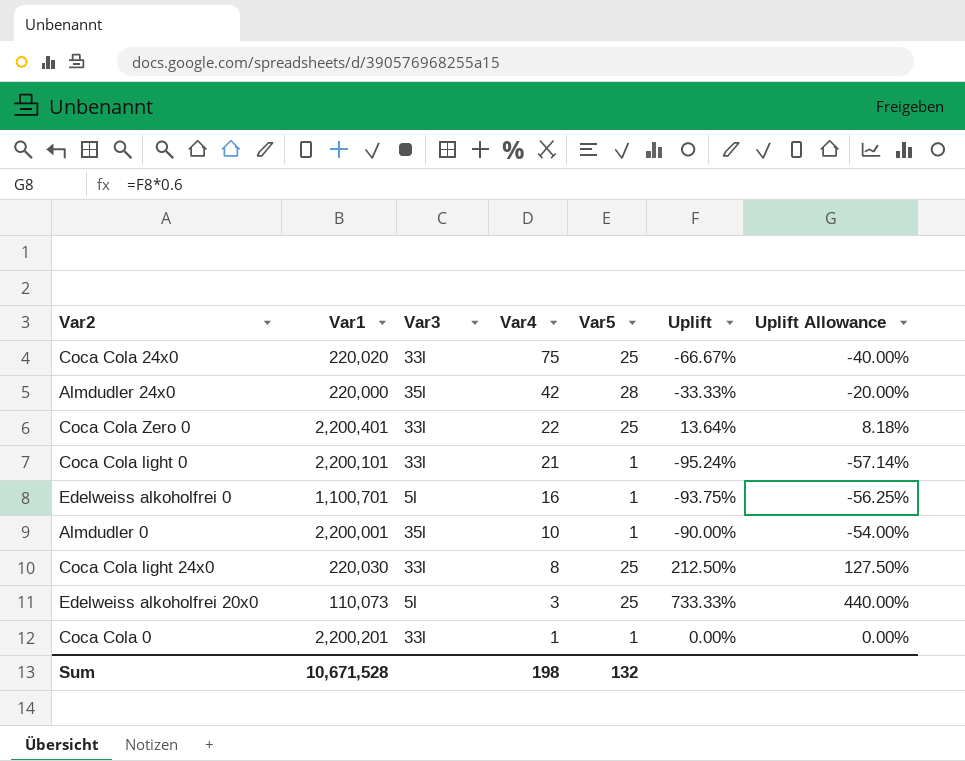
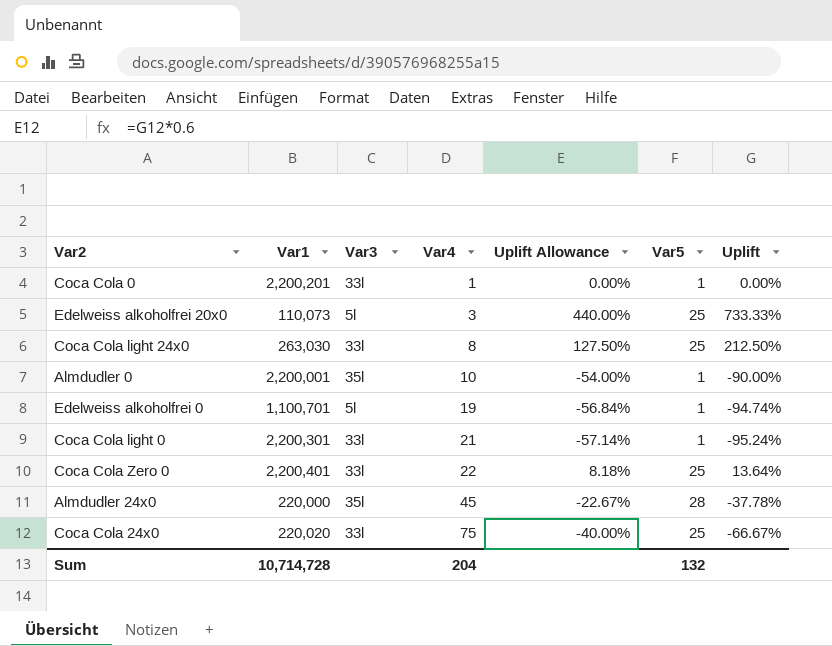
row order: Var4 descending -> Var4 ascending
column Uplift Allowance | position: 7 -> 5
Coca Cola light 24x0 | Var1: 220,030 -> 263,030
Edelweiss alkoholfrei 0 | Var4: 16 -> 19
Edelweiss alkoholfrei 0 | Uplift Allowance: -56.25% -> -56.84%
Edelweiss alkoholfrei 0 | Uplift: -93.75% -> -94.74%
Coca Cola light 0 | Var1: 2,200,101 -> 2,200,301
Almdudler 24x0 | Var4: 42 -> 45
Almdudler 24x0 | Uplift Allowance: -20.00% -> -22.67%
Almdudler 24x0 | Uplift: -33.33% -> -37.78%
Sum | Var1: 10,671,528 -> 10,714,728
Sum | Var4: 198 -> 204

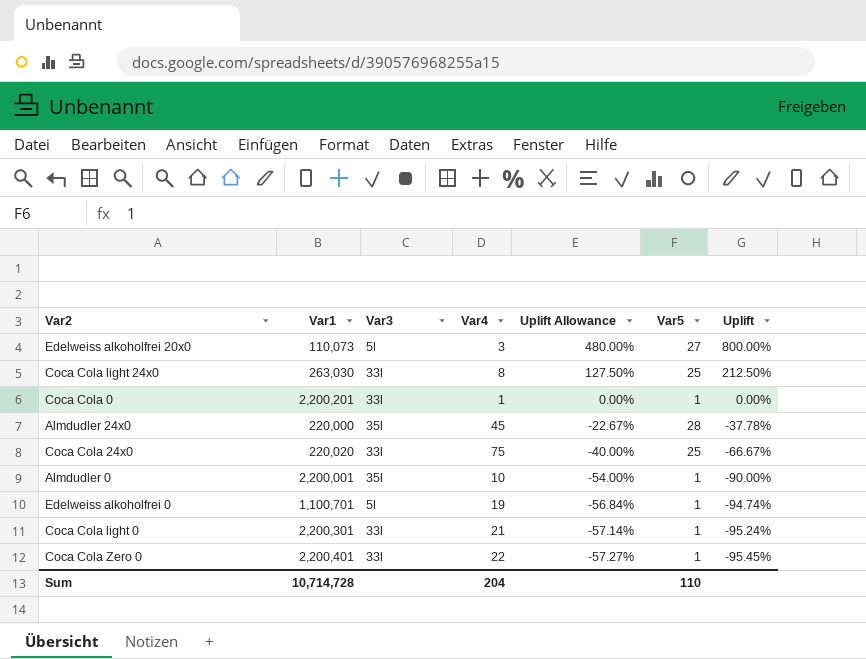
row order: Var4 ascending -> Uplift Allowance descending
Edelweiss alkoholfrei 20x0 | Uplift Allowance: 440.00% -> 480.00%
Edelweiss alkoholfrei 20x0 | Var5: 25 -> 27
Edelweiss alkoholfrei 20x0 | Uplift: 733.33% -> 800.00%
Coca Cola Zero 0 | Uplift Allowance: 8.18% -> -57.27%
Coca Cola Zero 0 | Var5: 25 -> 1
Coca Cola Zero 0 | Uplift: 13.64% -> -95.45%
Sum | Var5: 132 -> 110

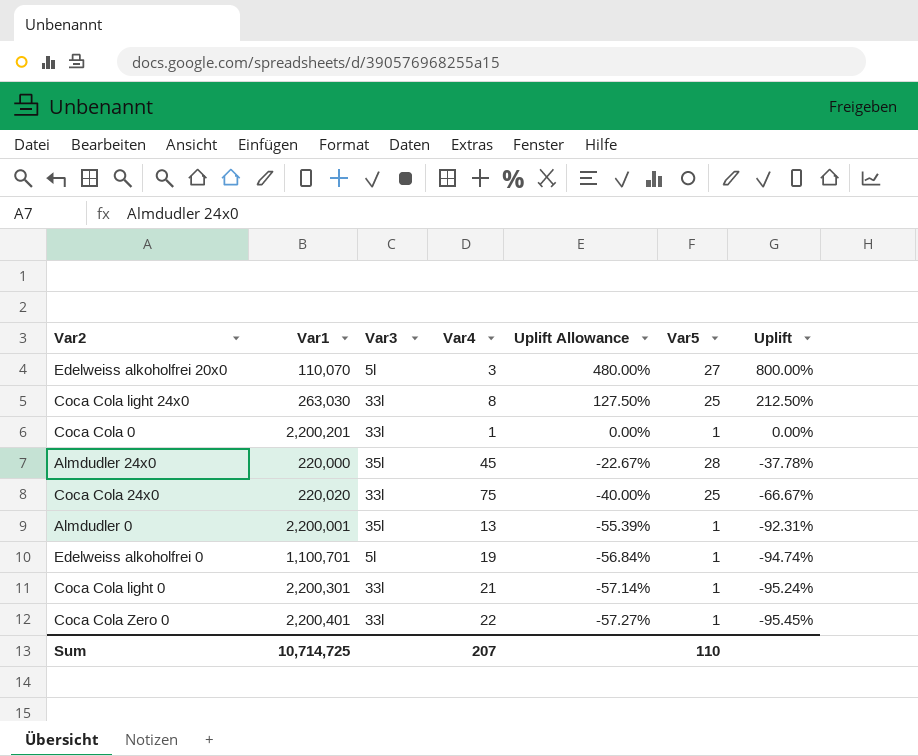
Edelweiss alkoholfrei 20x0 | Var1: 110,073 -> 110,070
Almdudler 0 | Var4: 10 -> 13
Almdudler 0 | Uplift Allowance: -54.00% -> -55.39%
Almdudler 0 | Uplift: -90.00% -> -92.31%
Sum | Var1: 10,714,728 -> 10,714,725
Sum | Var4: 204 -> 207

